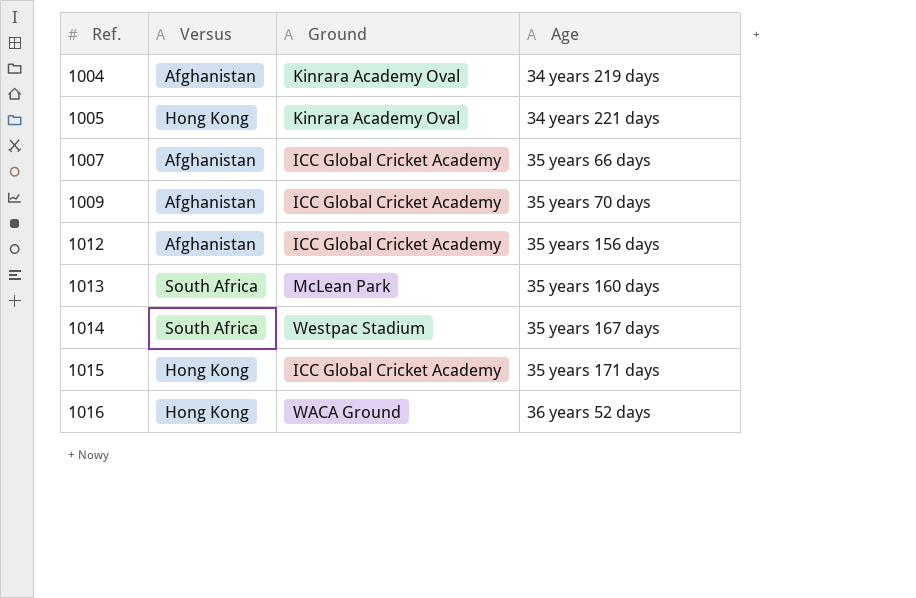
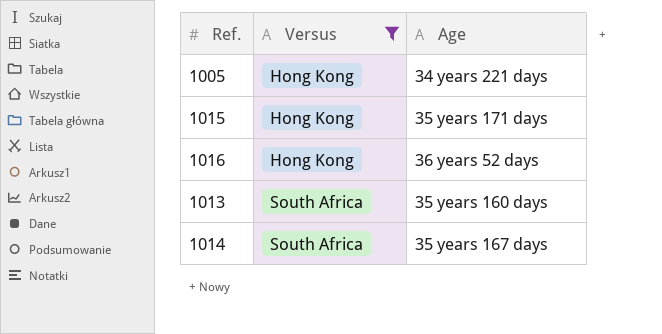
filter: none -> Versus != Afghanistan
row order: Ref. ascending -> Versus ascending
column Ground | position: 3 -> none

